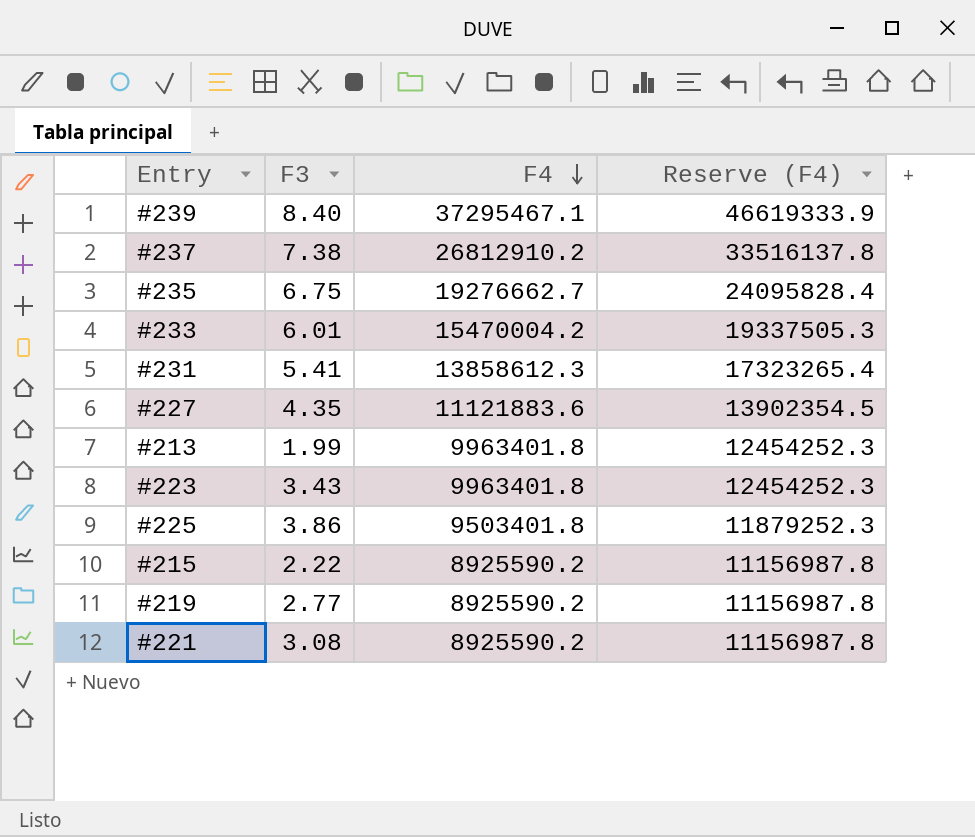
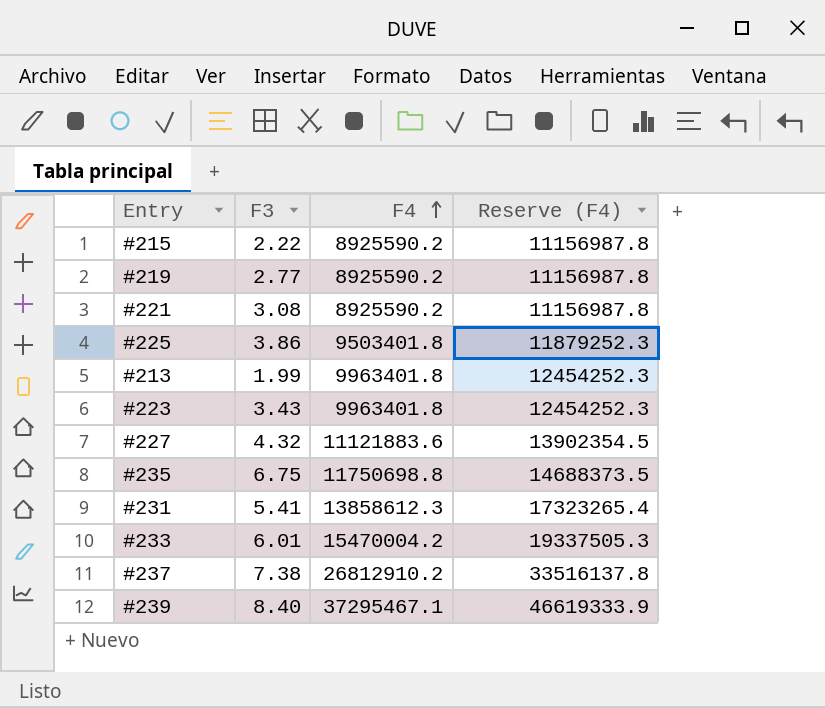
row order: F4 descending -> F4 ascending
#227 | F3: 4.35 -> 4.32
#235 | F4: 19276662.7 -> 11750698.8
#235 | Reserve (F4): 24095828.4 -> 14688373.5

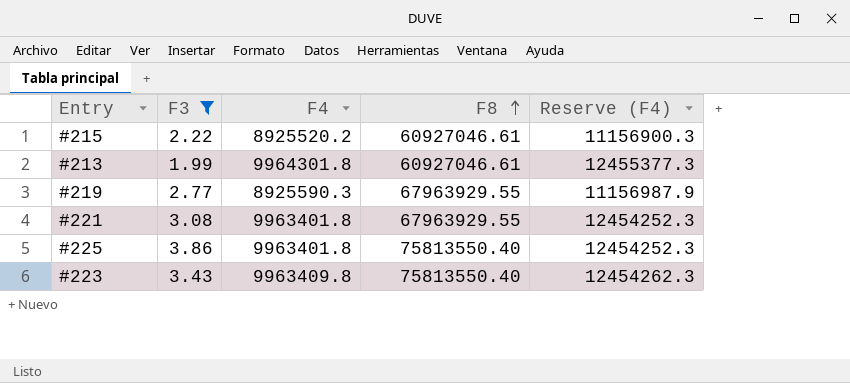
filter: none -> F3 <= 3.86
row order: F4 ascending -> F8 ascending
column F8 | position: none -> 4
#215 | F4: 8925590.2 -> 8925520.2
#215 | Reserve (F4): 11156987.8 -> 11156900.3
#213 | F4: 9963401.8 -> 9964301.8
#213 | Reserve (F4): 12454252.3 -> 12455377.3
#219 | F4: 8925590.2 -> 8925590.3
#219 | Reserve (F4): 11156987.8 -> 11156987.9
#221 | F4: 8925590.2 -> 9963401.8
#221 | Reserve (F4): 11156987.8 -> 12454252.3
#225 | F4: 9503401.8 -> 9963401.8
#225 | Reserve (F4): 11879252.3 -> 12454252.3
#223 | F4: 9963401.8 -> 9963409.8
#223 | Reserve (F4): 12454252.3 -> 12454262.3

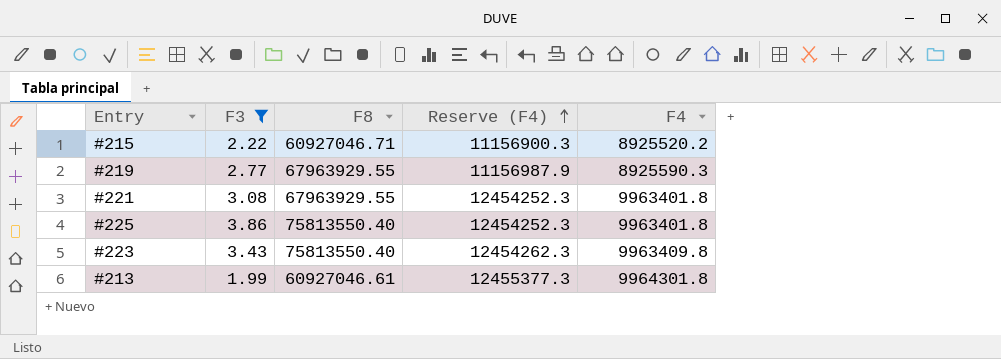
row order: F8 ascending -> Reserve (F4) ascending
column F4 | position: 3 -> 5
#215 | F8: 60927046.61 -> 60927046.71

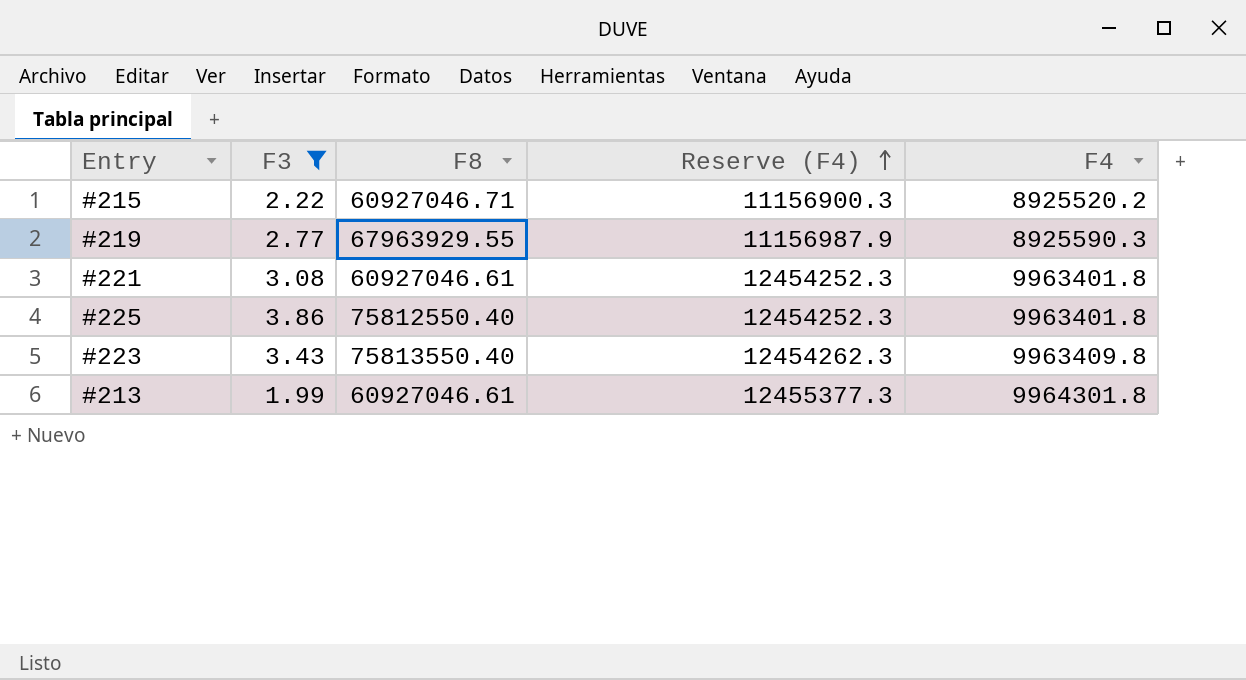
#221 | F8: 67963929.55 -> 60927046.61
#225 | F8: 75813550.40 -> 75812550.40

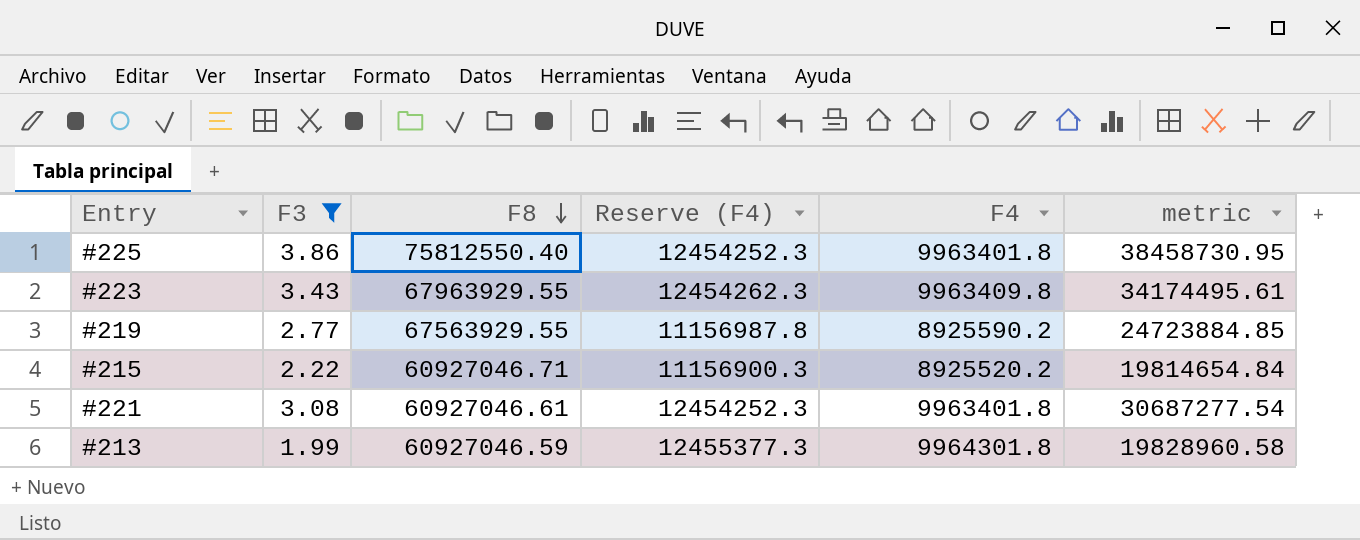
row order: Reserve (F4) ascending -> F8 descending
column metric | formula: none -> [F3] * [F4]
#223 | F8: 75813550.40 -> 67963929.55
#219 | F8: 67963929.55 -> 67563929.55
#219 | Reserve (F4): 11156987.9 -> 11156987.8
#219 | F4: 8925590.3 -> 8925590.2
#213 | F8: 60927046.61 -> 60927046.59

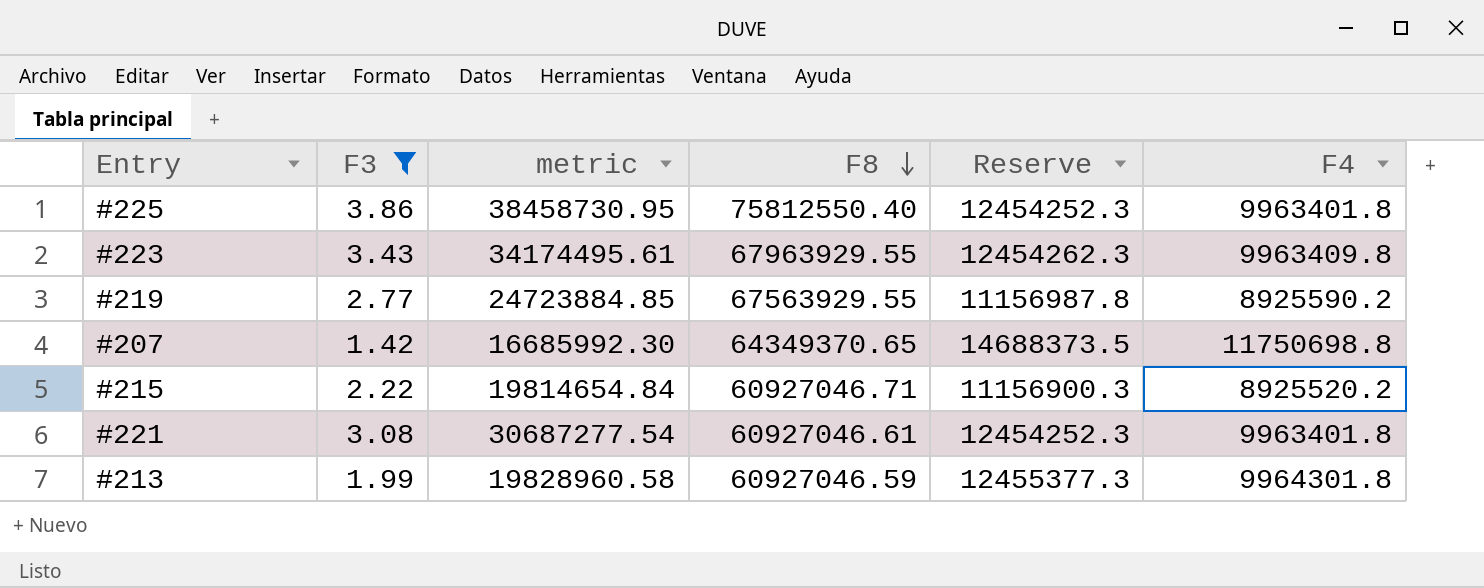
column metric | position: 6 -> 3
column name: Reserve (F4) -> Reserve
row #207: none -> 1.42 | 16685992.30 | 64349370.65 | 14688373.5 | 11750698.8

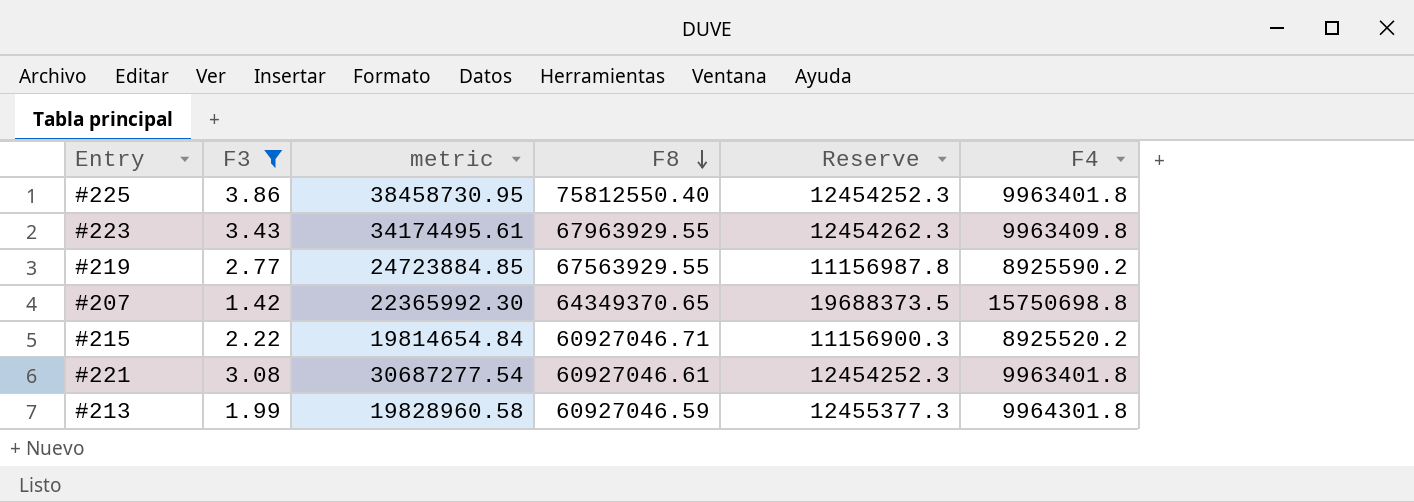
#207 | metric: 16685992.30 -> 22365992.30
#207 | Reserve: 14688373.5 -> 19688373.5
#207 | F4: 11750698.8 -> 15750698.8

